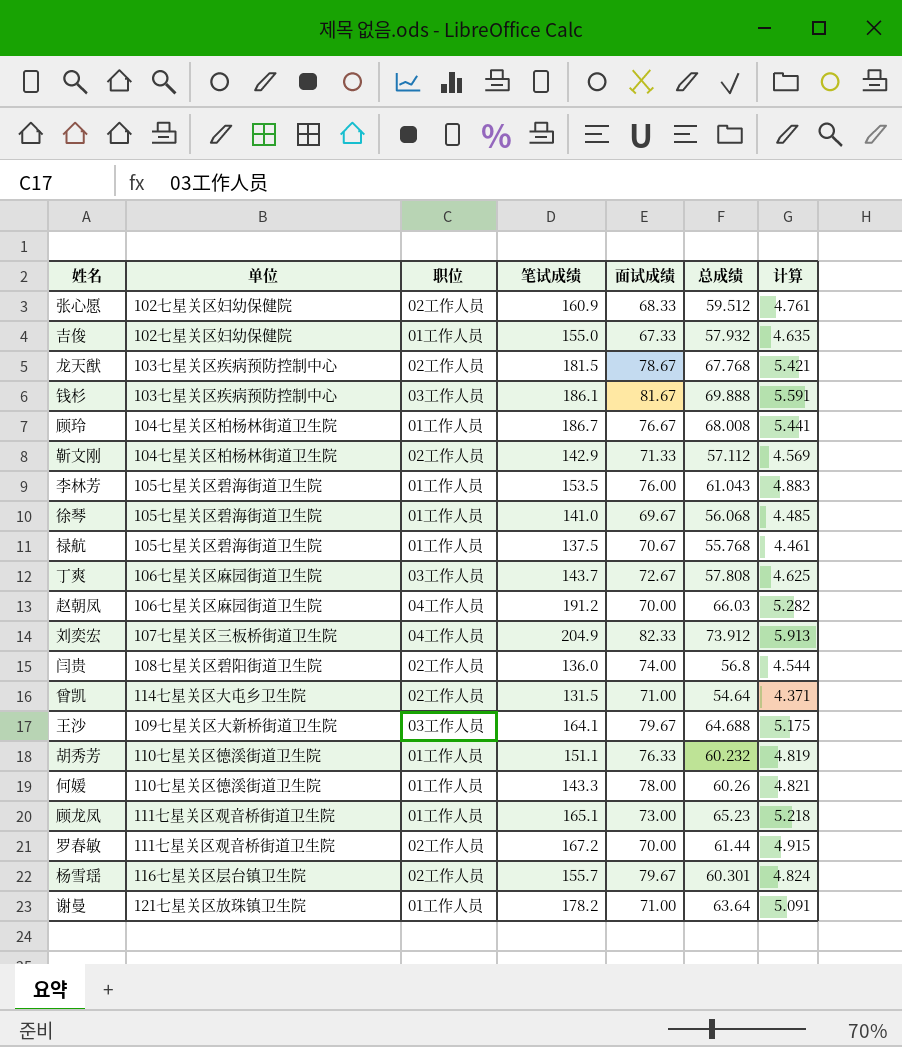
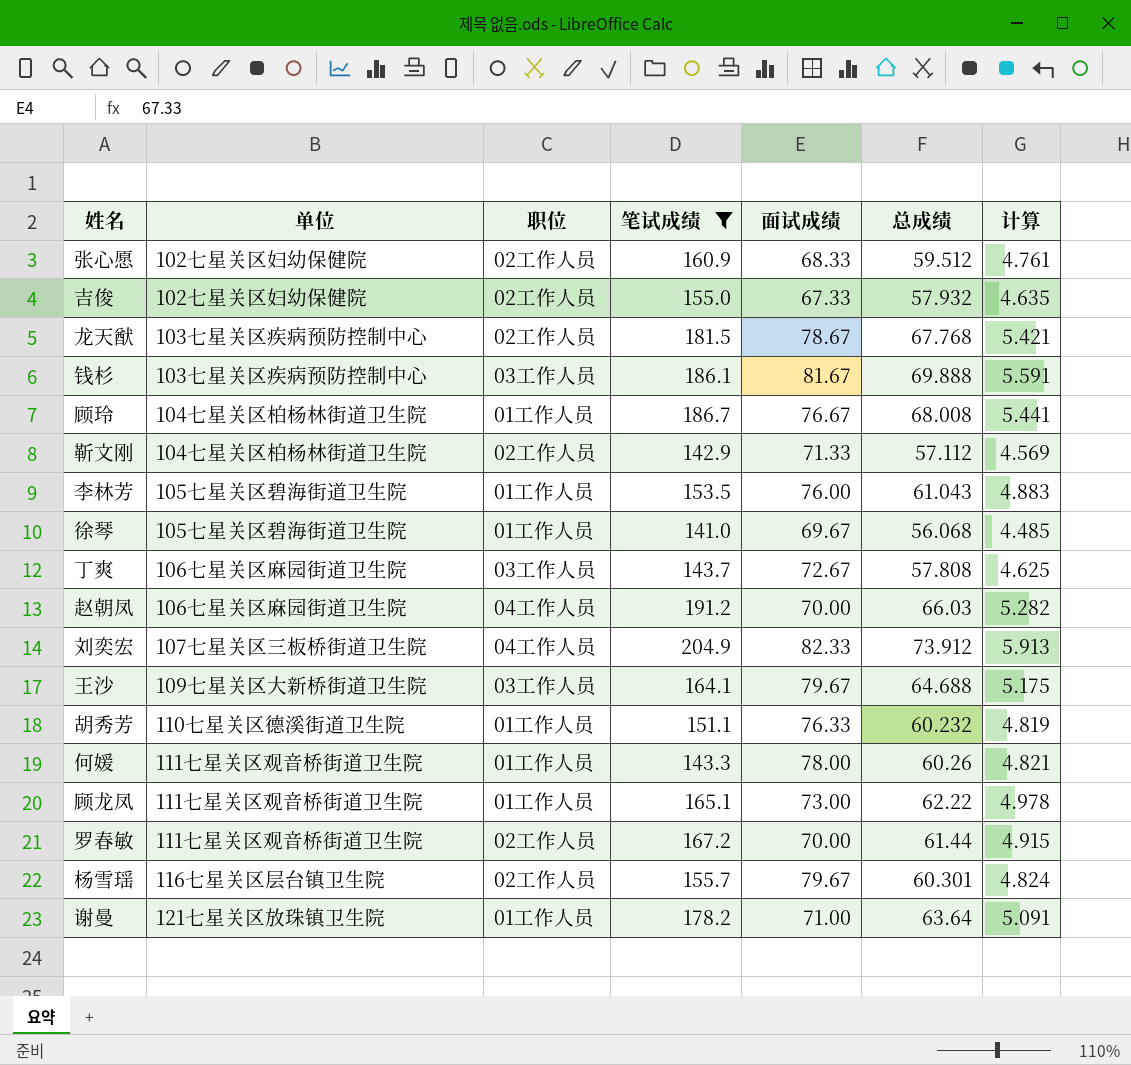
filter: none -> 笔试成绩 >= 141.0
吉俊 | 职位: 01工作人员 -> 02工作人员
何媛 | 单位: 110七星关区德溪街道卫生院 -> 111七星关区观音桥街道卫生院
顾龙凤 | 总成绩: 65.23 -> 62.22
顾龙凤 | 计算: 5.218 -> 4.978

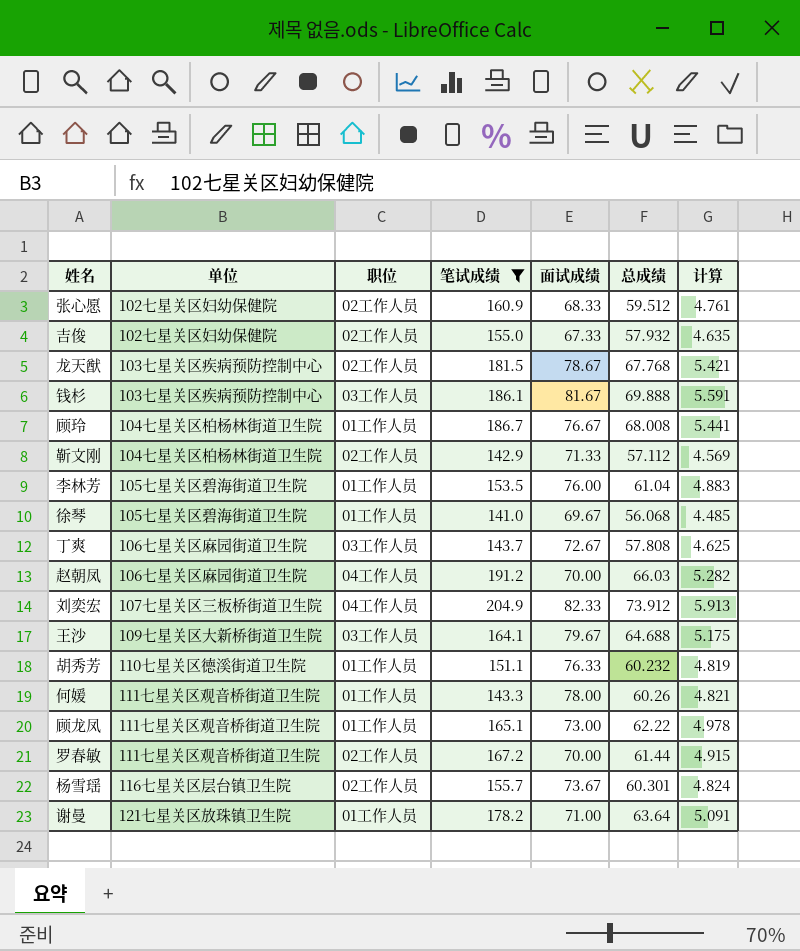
李林芳 | 总成绩: 61.043 -> 61.04
杨雪瑶 | 面试成绩: 79.67 -> 73.67

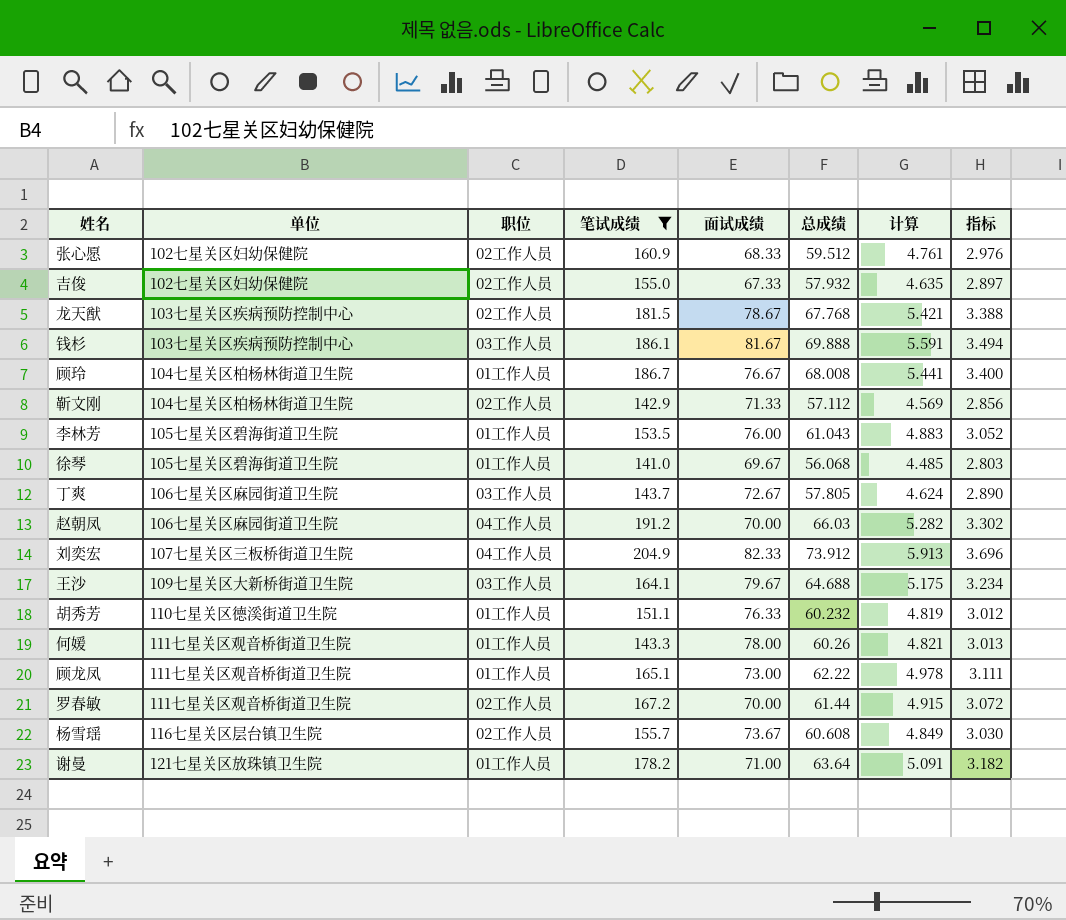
column 指标 | formula: none -> [总成绩] * 0.05
李林芳 | 总成绩: 61.04 -> 61.043
丁爽 | 总成绩: 57.808 -> 57.805
丁爽 | 计算: 4.625 -> 4.624
杨雪瑶 | 总成绩: 60.301 -> 60.608
杨雪瑶 | 计算: 4.824 -> 4.849

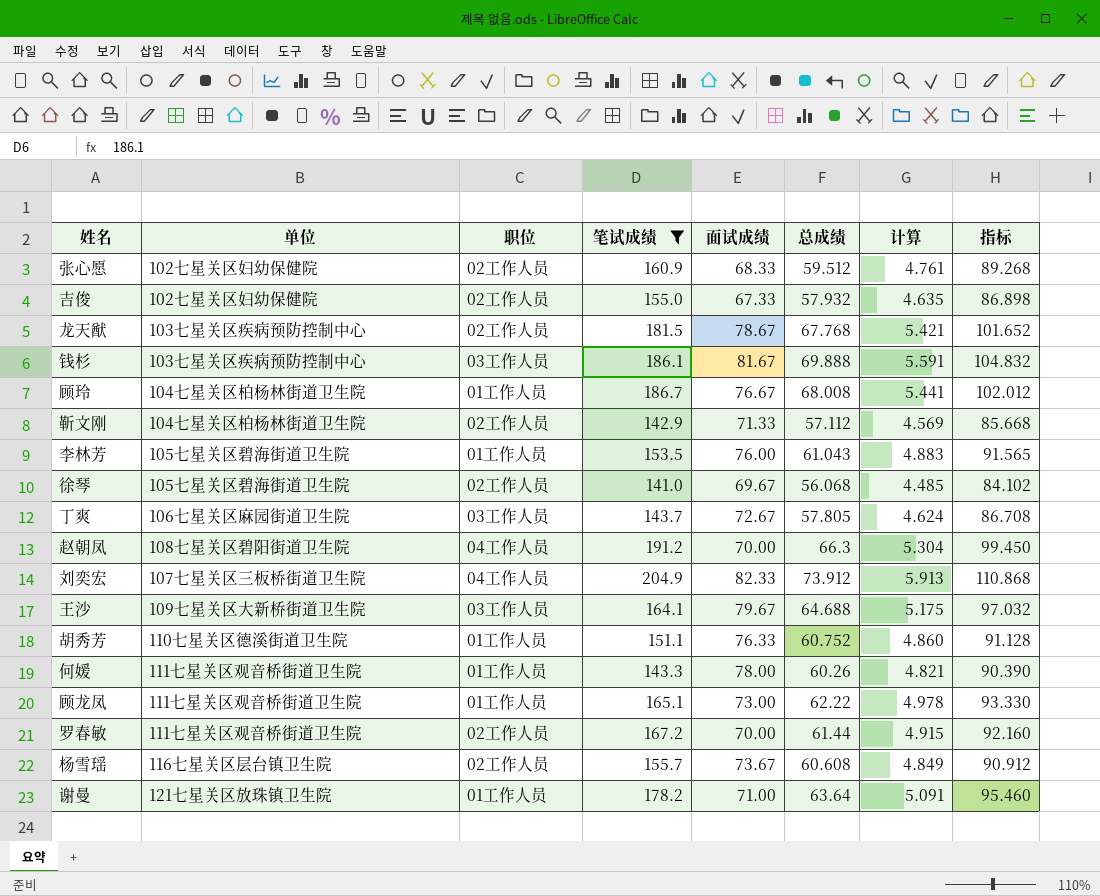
column 指标 | formula: [总成绩] * 0.05 -> [总成绩] * 1.5
徐琴 | 职位: 01工作人员 -> 02工作人员
赵朝凤 | 单位: 106七星关区麻园街道卫生院 -> 108七星关区碧阳街道卫生院
赵朝凤 | 总成绩: 66.03 -> 66.3
赵朝凤 | 计算: 5.282 -> 5.304
胡秀芳 | 总成绩: 60.232 -> 60.752
胡秀芳 | 计算: 4.819 -> 4.860

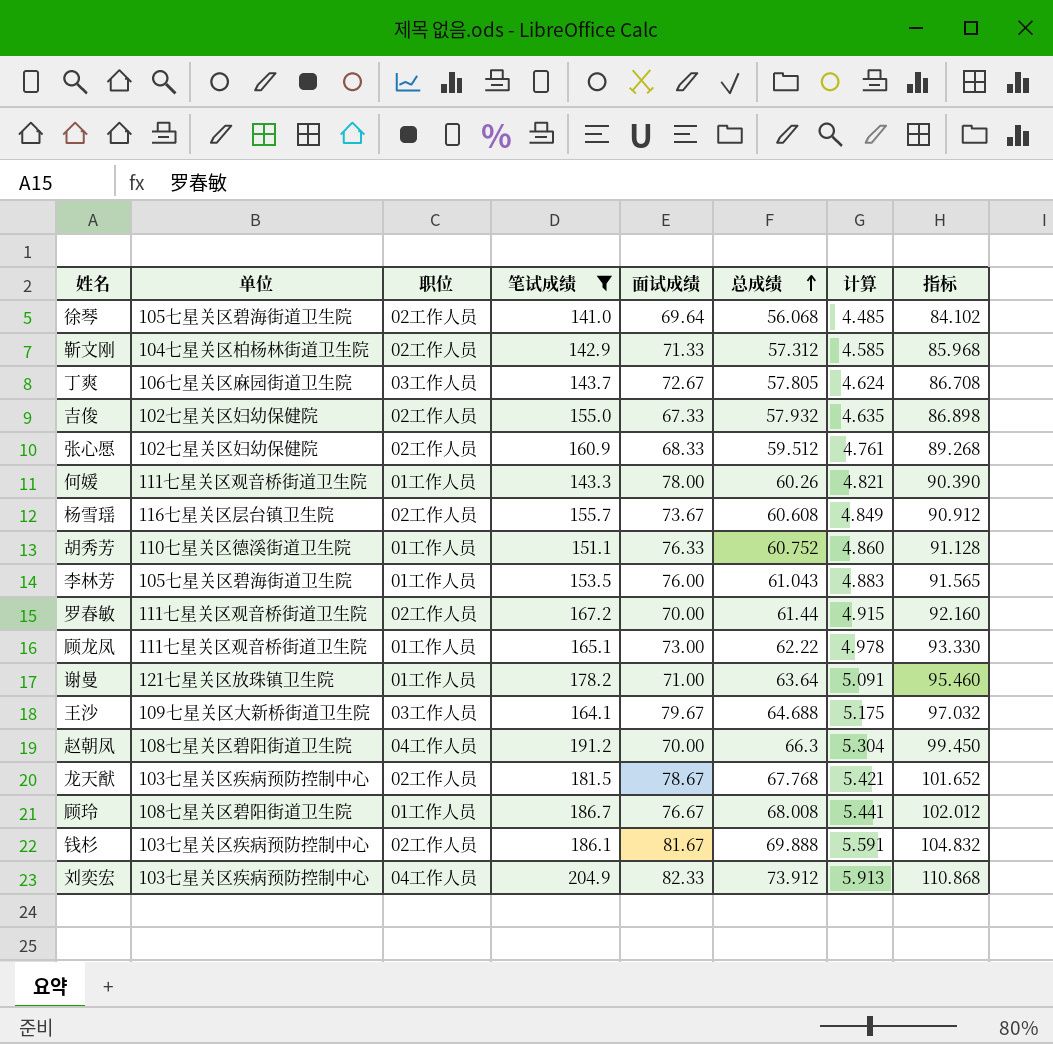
row order: none -> 总成绩 ascending
徐琴 | 面试成绩: 69.67 -> 69.64
靳文刚 | 总成绩: 57.112 -> 57.312
靳文刚 | 计算: 4.569 -> 4.585
靳文刚 | 指标: 85.668 -> 85.968
顾玲 | 单位: 104七星关区柏杨林街道卫生院 -> 108七星关区碧阳街道卫生院
钱杉 | 职位: 03工作人员 -> 02工作人员
刘奕宏 | 单位: 107七星关区三板桥街道卫生院 -> 103七星关区疾病预防控制中心

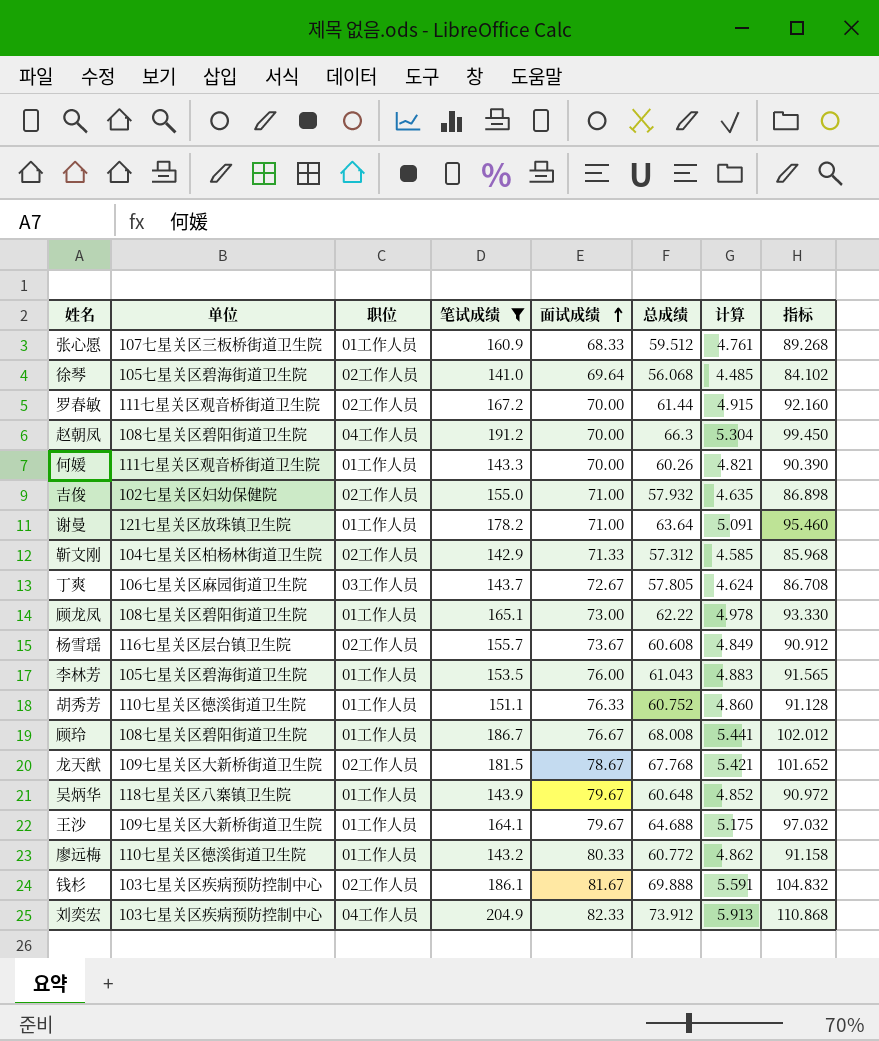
row order: 总成绩 ascending -> 面试成绩 ascending
张心愿 | 单位: 102七星关区妇幼保健院 -> 107七星关区三板桥街道卫生院
张心愿 | 职位: 02工作人员 -> 01工作人员
何媛 | 面试成绩: 78.00 -> 70.00
吉俊 | 面试成绩: 67.33 -> 71.00
顾龙凤 | 单位: 111七星关区观音桥街道卫生院 -> 108七星关区碧阳街道卫生院
龙天猷 | 单位: 103七星关区疾病预防控制中心 -> 109七星关区大新桥街道卫生院
row 吴炳华: none -> 118七星关区八寨镇卫生院 | 01工作人员 | 143.9 | 79.67 | 60.648 | 4.852 | 90.972
王沙 | 职位: 03工作人员 -> 01工作人员
row 廖远梅: none -> 110七星关区德溪街道卫生院 | 01工作人员 | 143.2 | 80.33 | 60.772 | 4.862 | 91.158

